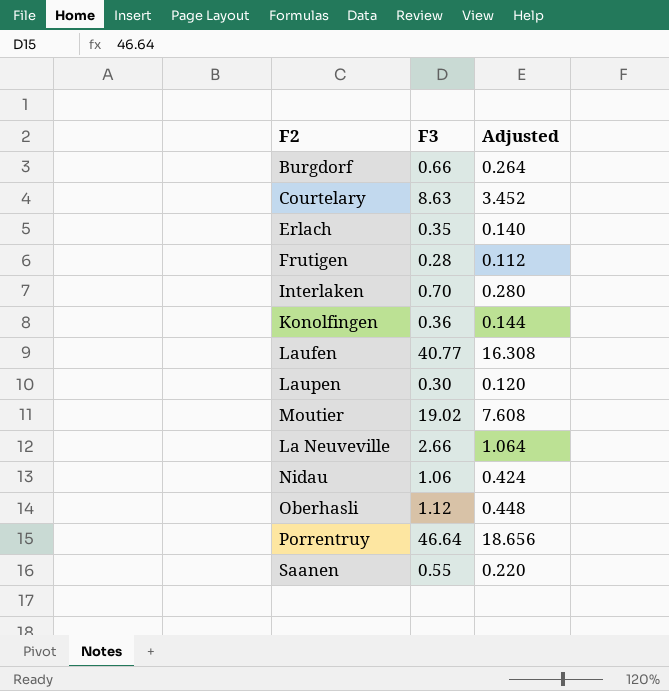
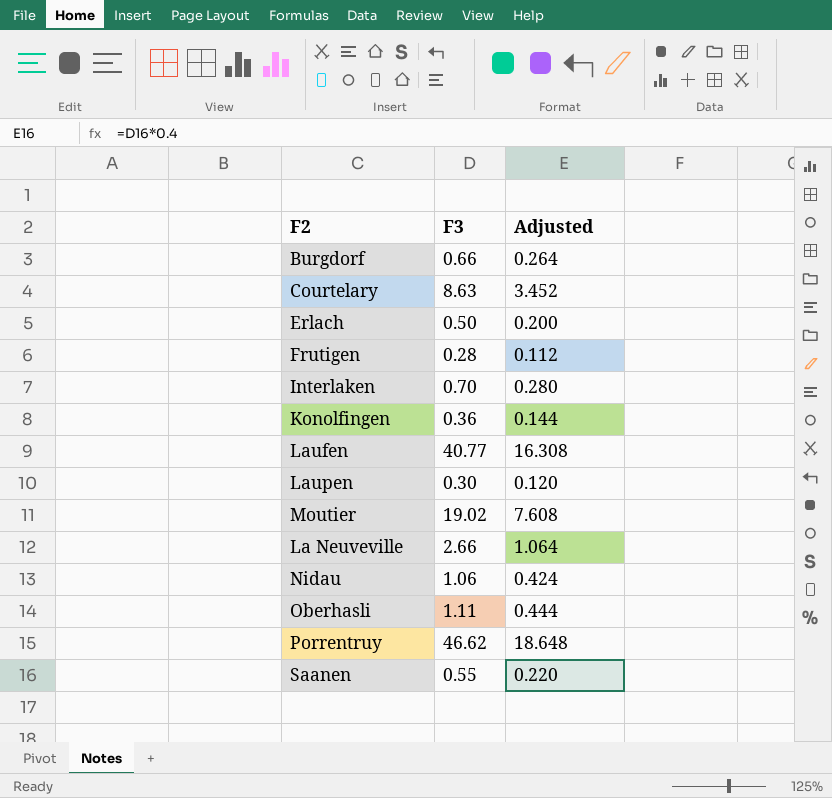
Erlach | F3: 0.35 -> 0.50
Erlach | Adjusted: 0.140 -> 0.200
Oberhasli | F3: 1.12 -> 1.11
Oberhasli | Adjusted: 0.448 -> 0.444
Porrentruy | F3: 46.64 -> 46.62
Porrentruy | Adjusted: 18.656 -> 18.648

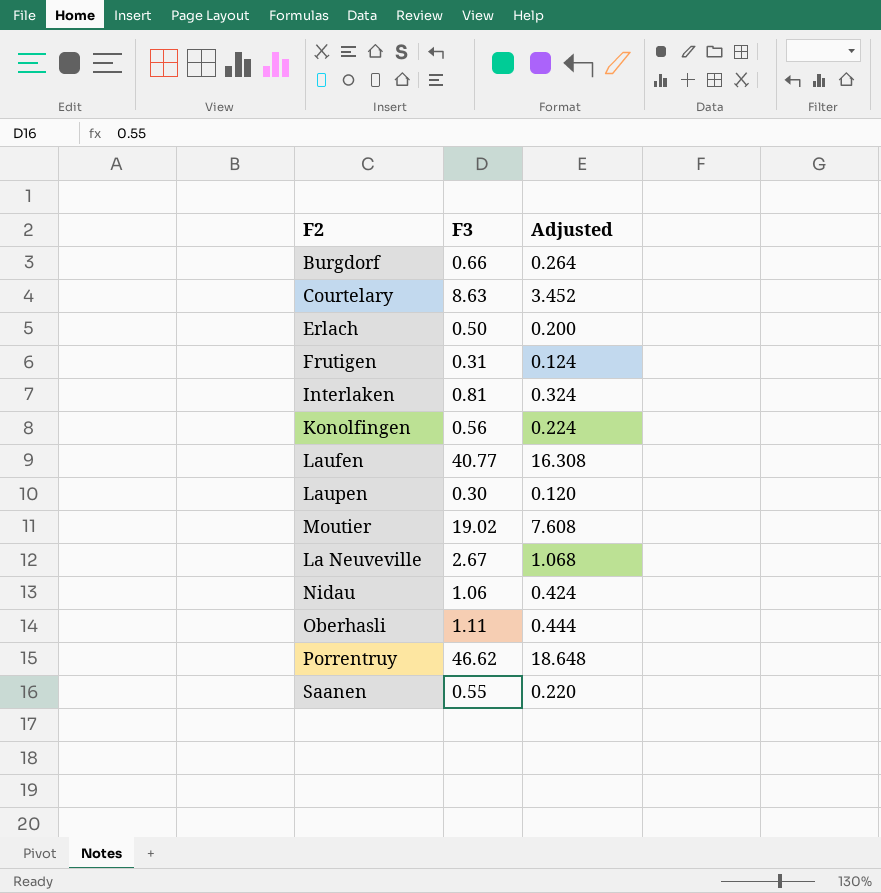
Frutigen | F3: 0.28 -> 0.31
Frutigen | Adjusted: 0.112 -> 0.124
Interlaken | F3: 0.70 -> 0.81
Interlaken | Adjusted: 0.280 -> 0.324
Konolfingen | F3: 0.36 -> 0.56
Konolfingen | Adjusted: 0.144 -> 0.224
La Neuveville | F3: 2.66 -> 2.67
La Neuveville | Adjusted: 1.064 -> 1.068

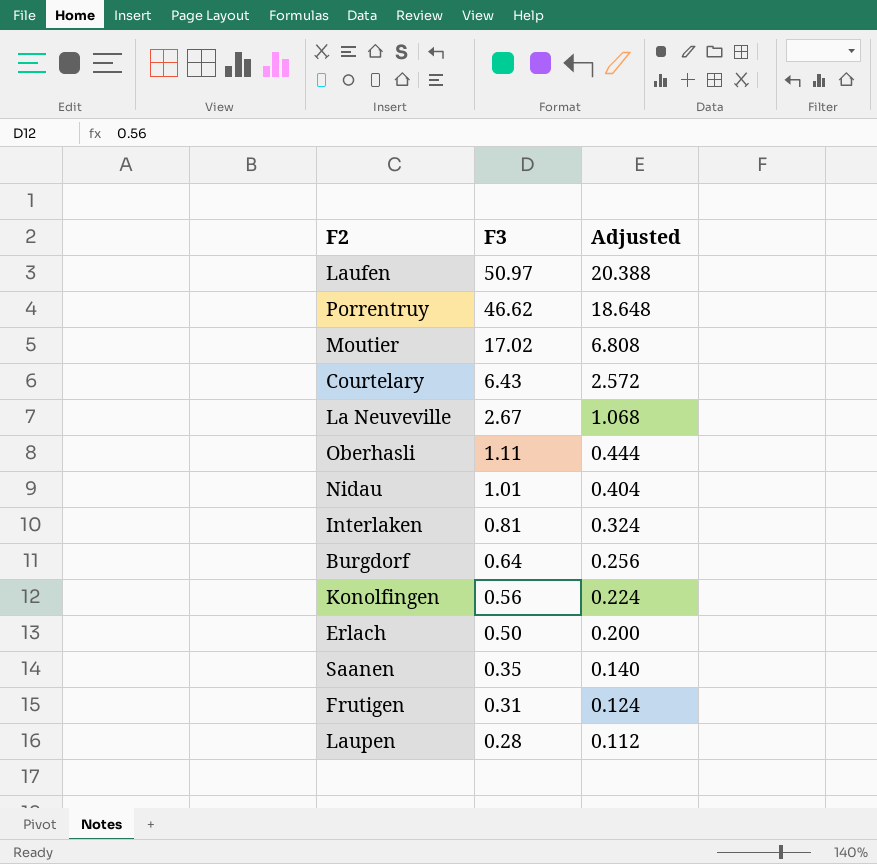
row order: none -> F3 descending
Laufen | F3: 40.77 -> 50.97
Laufen | Adjusted: 16.308 -> 20.388
Moutier | F3: 19.02 -> 17.02
Moutier | Adjusted: 7.608 -> 6.808
Courtelary | F3: 8.63 -> 6.43
Courtelary | Adjusted: 3.452 -> 2.572
Nidau | F3: 1.06 -> 1.01
Nidau | Adjusted: 0.424 -> 0.404
Burgdorf | F3: 0.66 -> 0.64
Burgdorf | Adjusted: 0.264 -> 0.256
Saanen | F3: 0.55 -> 0.35
Saanen | Adjusted: 0.220 -> 0.140
Laupen | F3: 0.30 -> 0.28
Laupen | Adjusted: 0.120 -> 0.112

